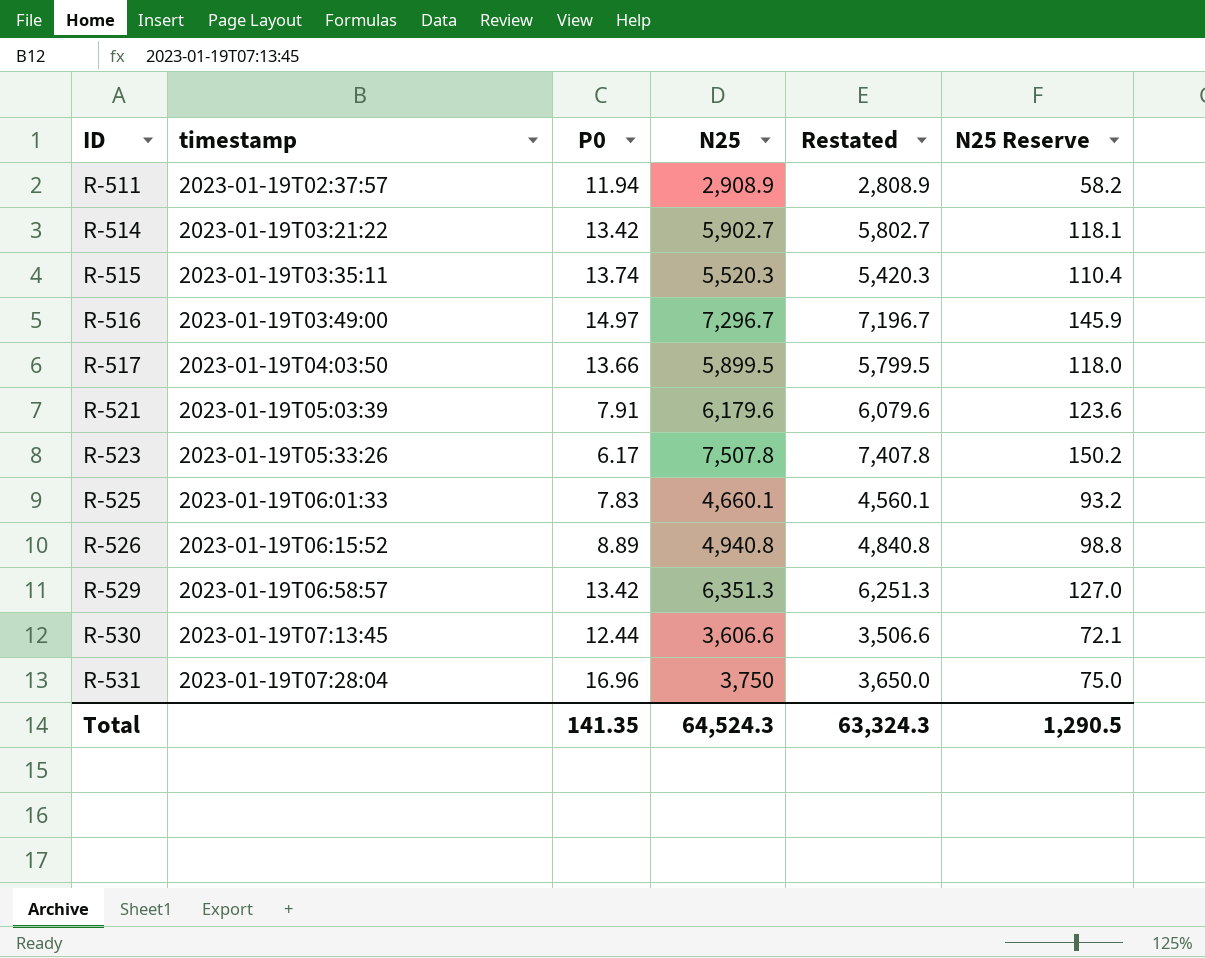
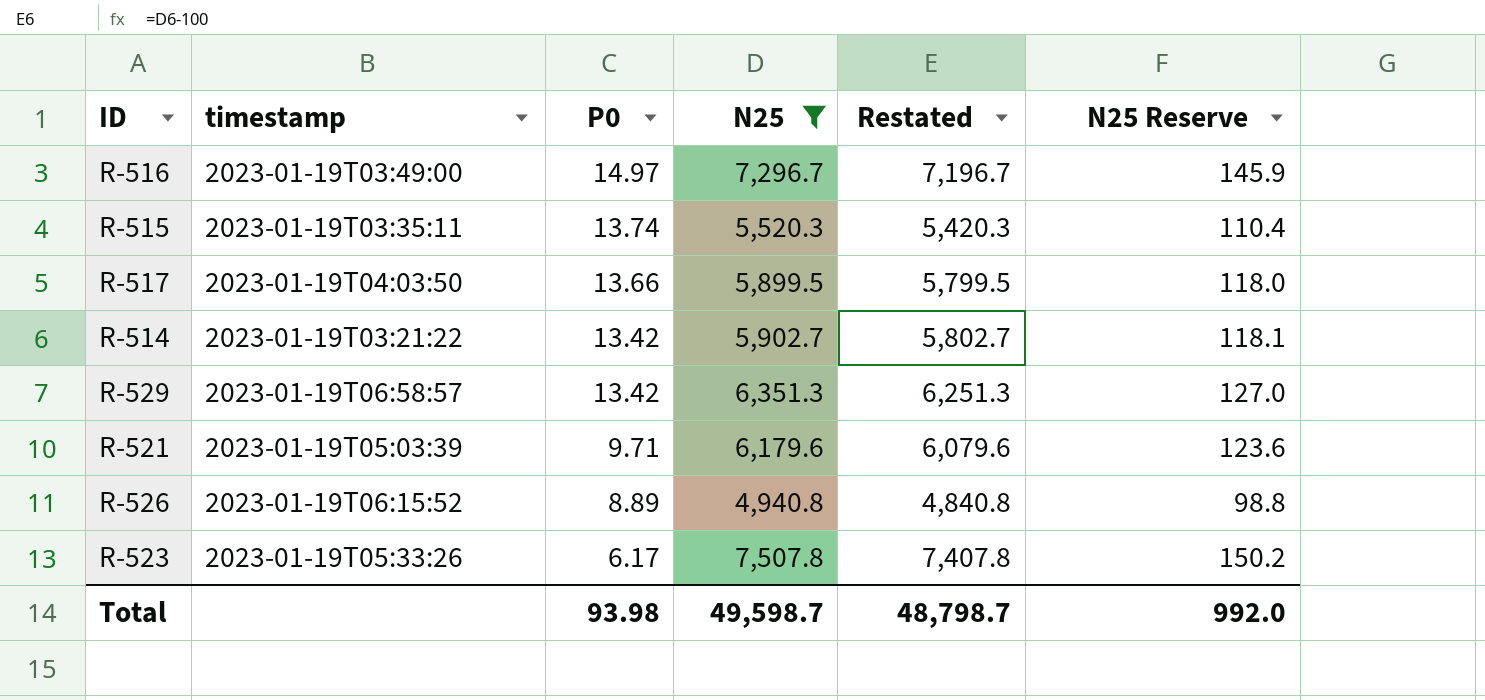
filter: none -> N25 >= 4,940.8
row order: ID ascending -> P0 descending
R-521 | P0: 7.91 -> 9.71
Total | P0: 141.35 -> 93.98
Total | N25: 64,524.3 -> 49,598.7
Total | Restated: 63,324.3 -> 48,798.7
Total | N25 Reserve: 1,290.5 -> 992.0

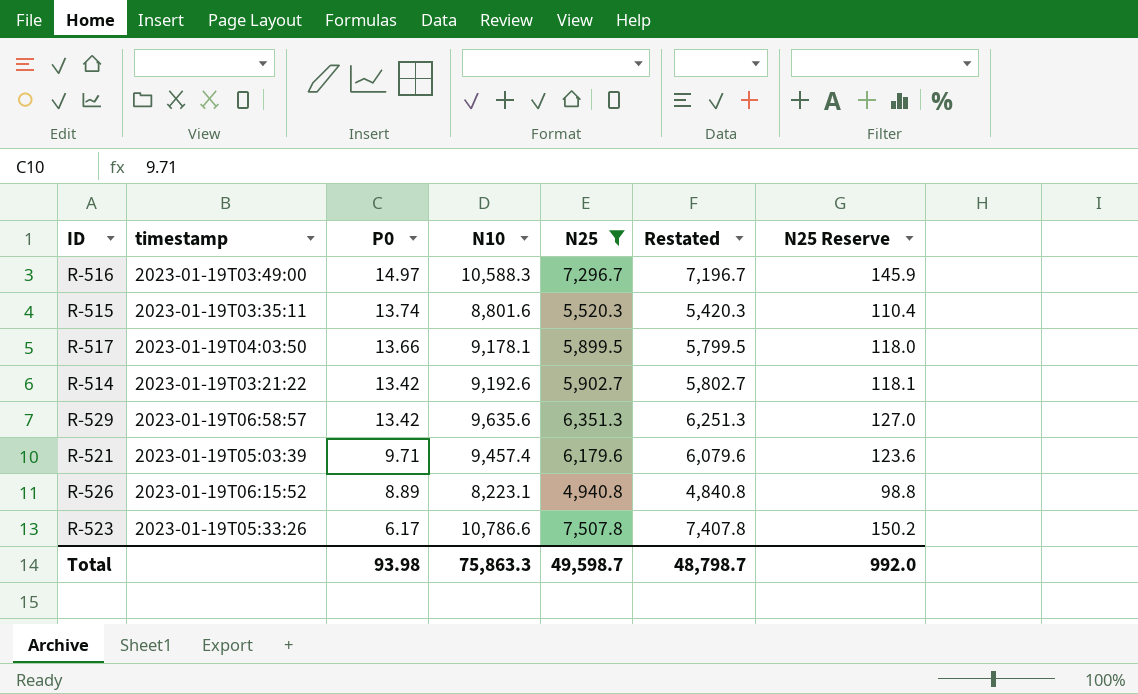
column N10 | position: none -> 4

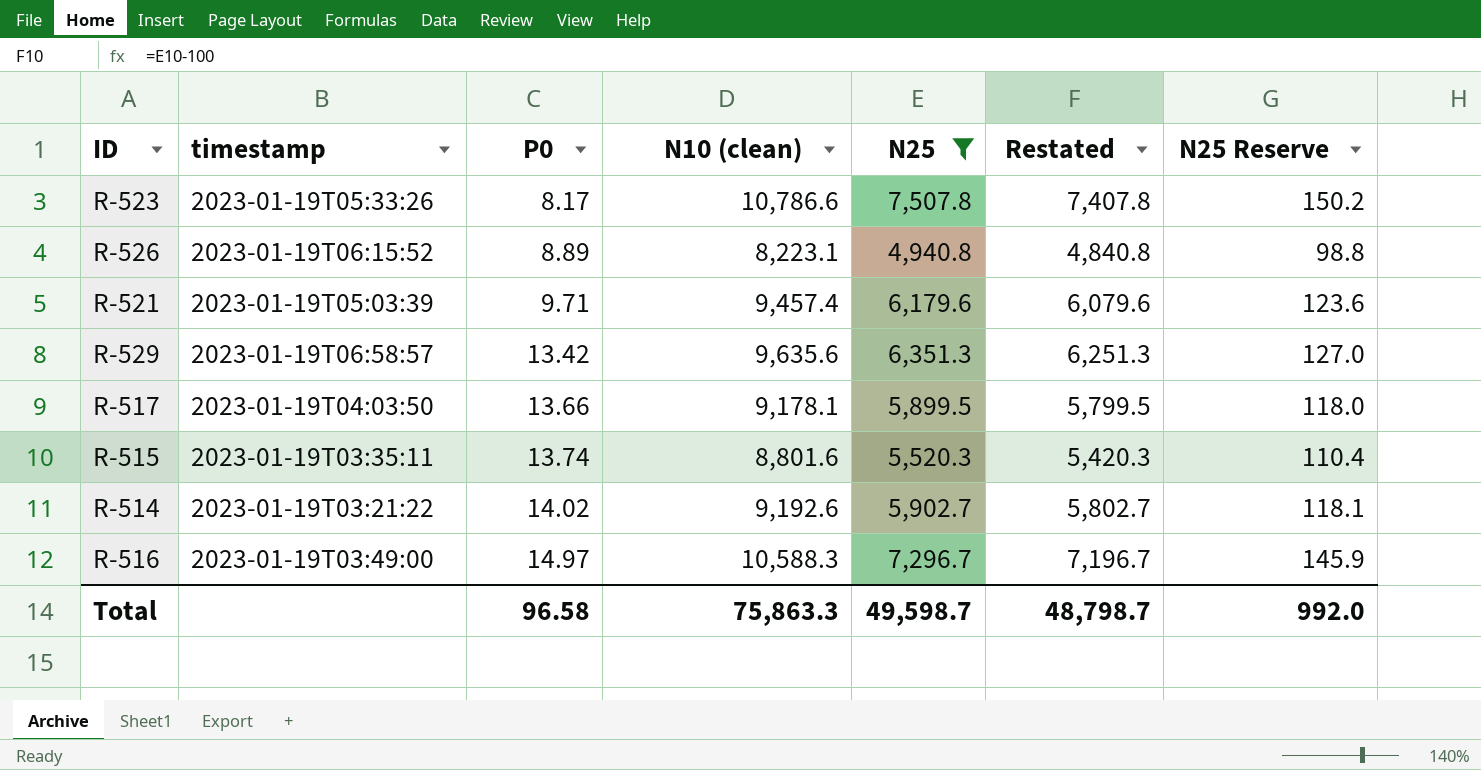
row order: P0 descending -> P0 ascending
column name: N10 -> N10 (clean)
R-523 | P0: 6.17 -> 8.17
R-514 | P0: 13.42 -> 14.02
Total | P0: 93.98 -> 96.58

